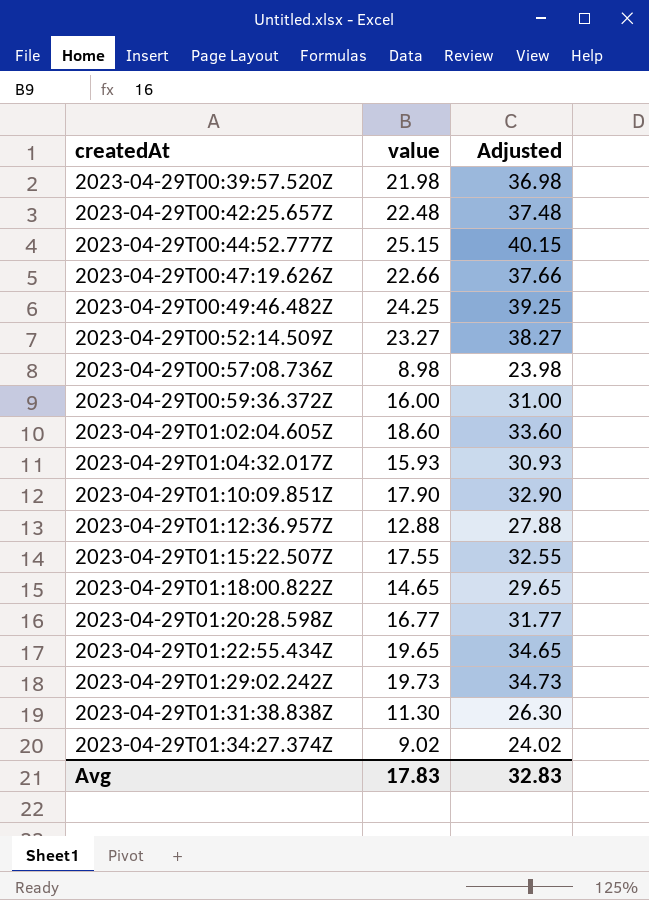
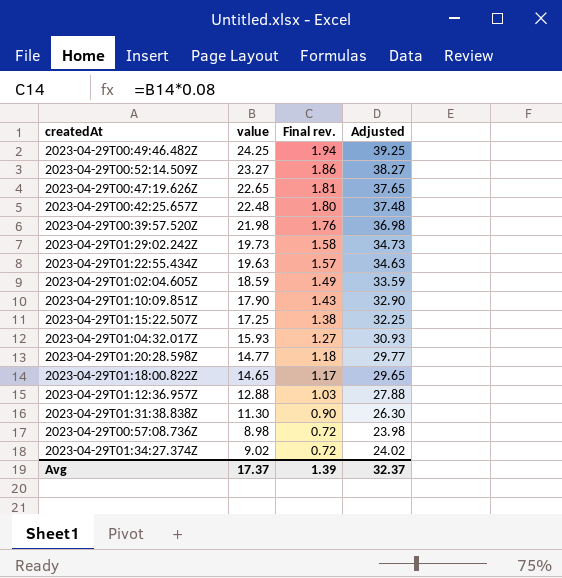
row order: createdAt ascending -> Final rev. descending
column Final rev. | formula: none -> [value] * 0.08
row 2023-04-29T00:44:52.777Z: 25.15 | 40.15 -> none
row 2023-04-29T00:59:36.372Z: 16.00 | 31.00 -> none
2023-04-29T00:47:19.626Z | value: 22.66 -> 22.65
2023-04-29T00:47:19.626Z | Adjusted: 37.66 -> 37.65
2023-04-29T01:22:55.434Z | value: 19.65 -> 19.63
2023-04-29T01:22:55.434Z | Adjusted: 34.65 -> 34.63
2023-04-29T01:02:04.605Z | value: 18.60 -> 18.59
2023-04-29T01:02:04.605Z | Adjusted: 33.60 -> 33.59
2023-04-29T01:15:22.507Z | value: 17.55 -> 17.25
2023-04-29T01:15:22.507Z | Adjusted: 32.55 -> 32.25
2023-04-29T01:20:28.598Z | value: 16.77 -> 14.77
2023-04-29T01:20:28.598Z | Adjusted: 31.77 -> 29.77
Avg | value: 17.83 -> 17.37
Avg | Adjusted: 32.83 -> 32.37

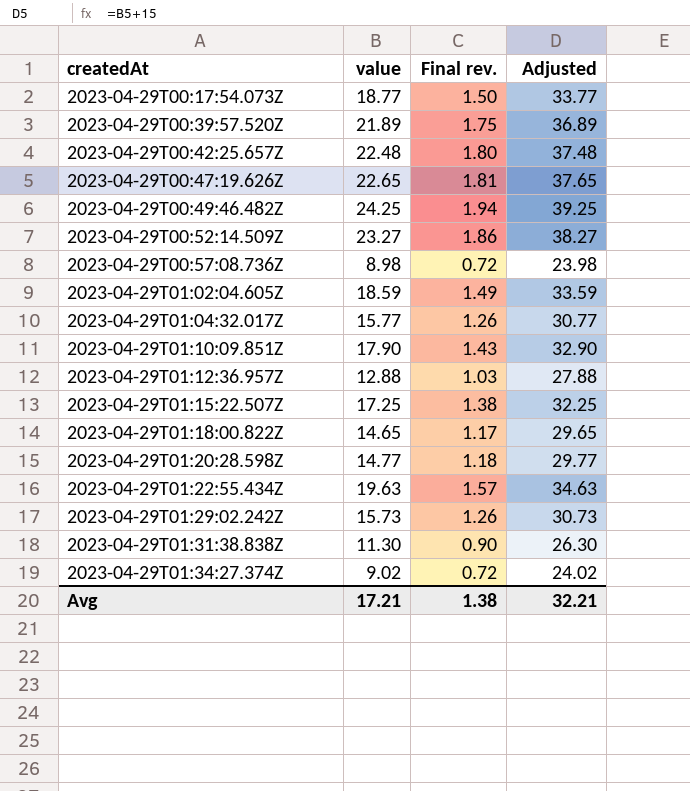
row order: Final rev. descending -> createdAt ascending
row 2023-04-29T00:17:54.073Z: none -> 18.77 | 1.50 | 33.77
2023-04-29T00:39:57.520Z | value: 21.98 -> 21.89
2023-04-29T00:39:57.520Z | Final rev.: 1.76 -> 1.75
2023-04-29T00:39:57.520Z | Adjusted: 36.98 -> 36.89
2023-04-29T01:04:32.017Z | value: 15.93 -> 15.77
2023-04-29T01:04:32.017Z | Final rev.: 1.27 -> 1.26
2023-04-29T01:04:32.017Z | Adjusted: 30.93 -> 30.77
2023-04-29T01:29:02.242Z | value: 19.73 -> 15.73
2023-04-29T01:29:02.242Z | Final rev.: 1.58 -> 1.26
2023-04-29T01:29:02.242Z | Adjusted: 34.73 -> 30.73
Avg | value: 17.37 -> 17.21
Avg | Final rev.: 1.39 -> 1.38
Avg | Adjusted: 32.37 -> 32.21

